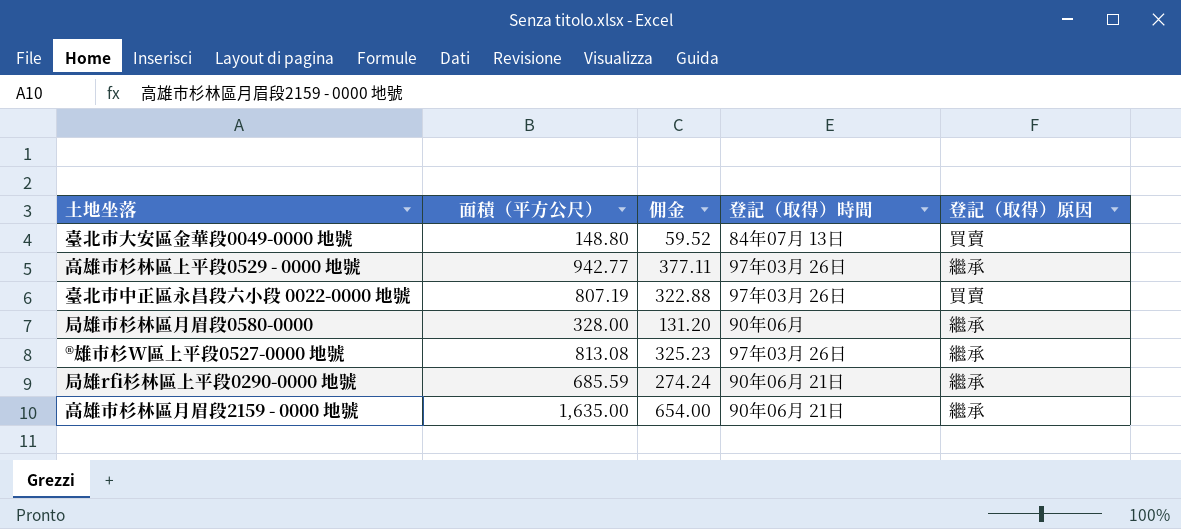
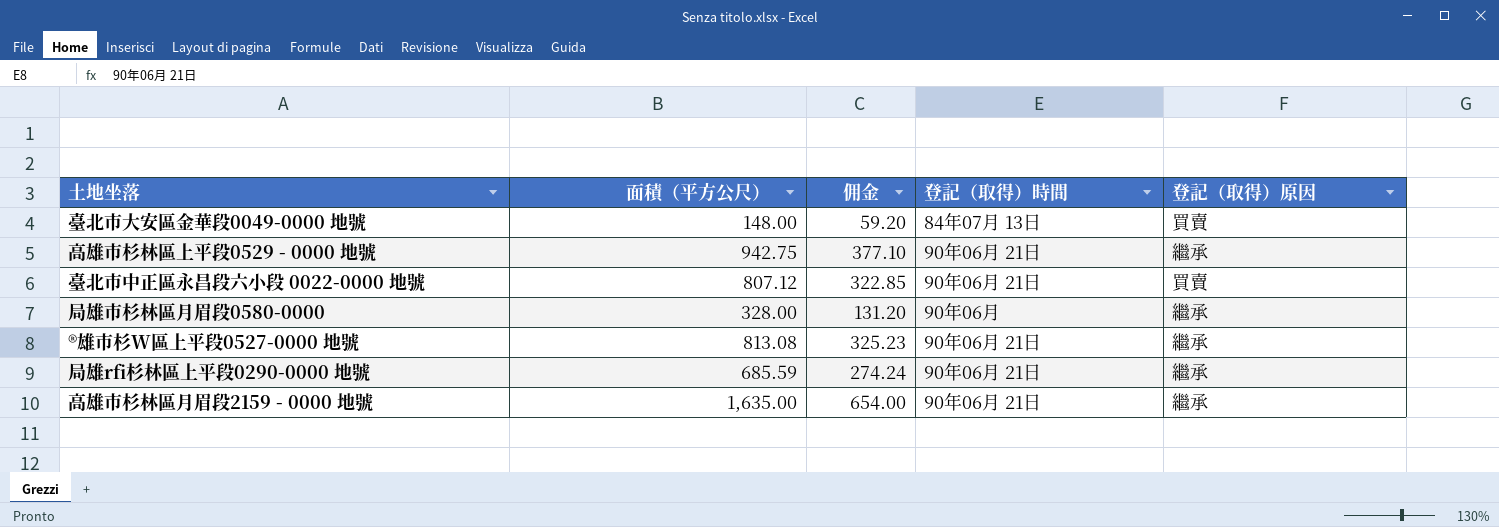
臺北市大安區金華段0049-0000 地號 | 面積（平方公尺）: 148.80 -> 148.00
臺北市大安區金華段0049-0000 地號 | 佣金: 59.52 -> 59.20
高雄市杉林區上平段0529 - 0000 地號 | 面積（平方公尺）: 942.77 -> 942.75
高雄市杉林區上平段0529 - 0000 地號 | 佣金: 377.11 -> 377.10
高雄市杉林區上平段0529 - 0000 地號 | 登記（取得）時間: 97年03月 26日 -> 90年06月 21日
臺北市中正區永昌段六小段 0022-0000 地號 | 面積（平方公尺）: 807.19 -> 807.12
臺北市中正區永昌段六小段 0022-0000 地號 | 佣金: 322.88 -> 322.85
臺北市中正區永昌段六小段 0022-0000 地號 | 登記（取得）時間: 97年03月 26日 -> 90年06月 21日
®雄市杉W區上平段0527-0000 地號 | 登記（取得）時間: 97年03月 26日 -> 90年06月 21日

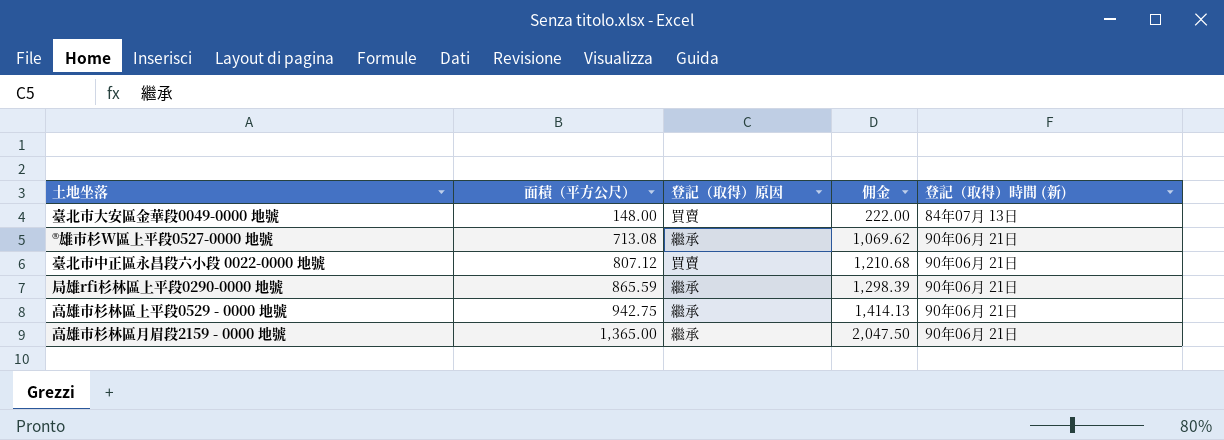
row order: none -> 面積（平方公尺） ascending
column 登記（取得）原因 | position: 5 -> 3
column 佣金 | formula: [面積（平方公尺）] * 0.4 -> [面積（平方公尺）] * 1.5
column name: 登記（取得）時間 -> 登記（取得）時間 (新)
row 局雄市杉林區月眉段0580-0000: 328.00 | 131.20 | 90年06月 | 繼承 -> none
®雄市杉W區上平段0527-0000 地號 | 面積（平方公尺）: 813.08 -> 713.08
局雄rfi杉林區上平段0290-0000 地號 | 面積（平方公尺）: 685.59 -> 865.59
高雄市杉林區月眉段2159 - 0000 地號 | 面積（平方公尺）: 1,635.00 -> 1,365.00

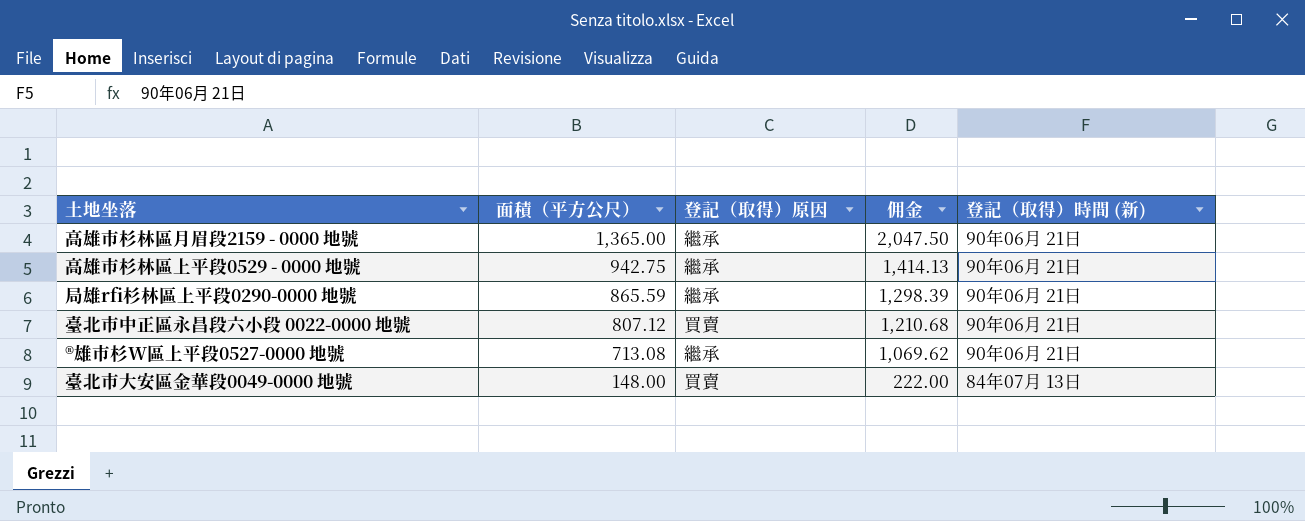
row order: 面積（平方公尺） ascending -> 面積（平方公尺） descending

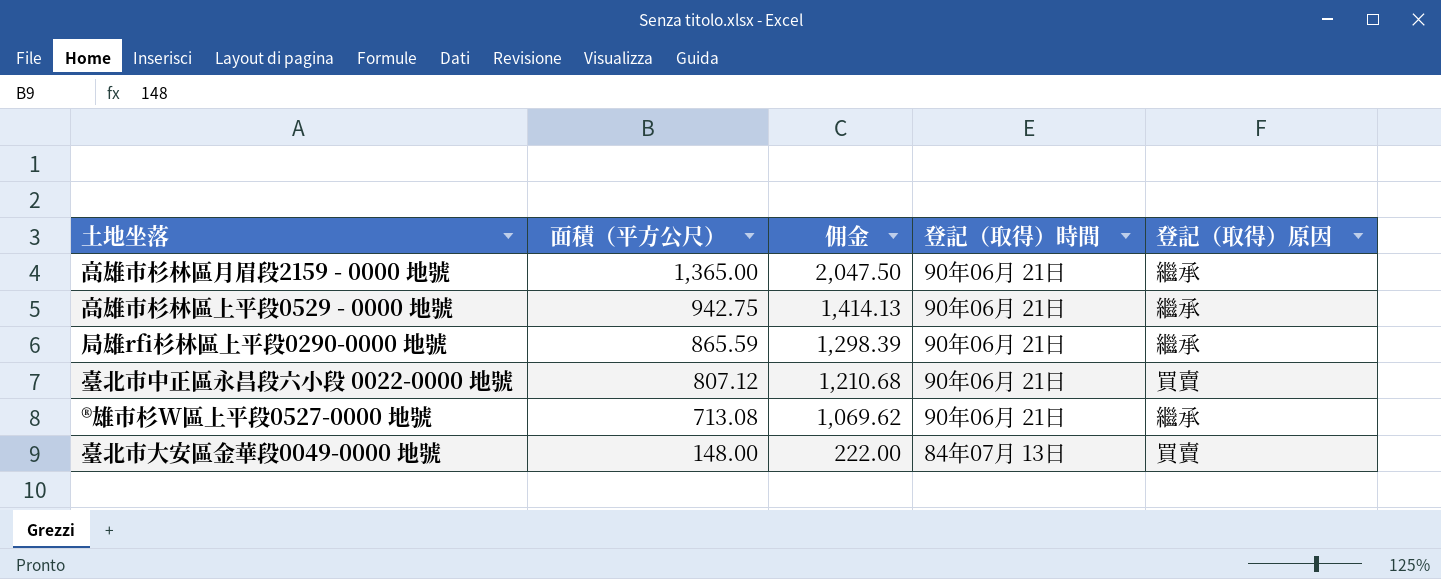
column name: 登記（取得）時間 (新) -> 登記（取得）時間
column 登記（取得）原因 | position: 3 -> 5

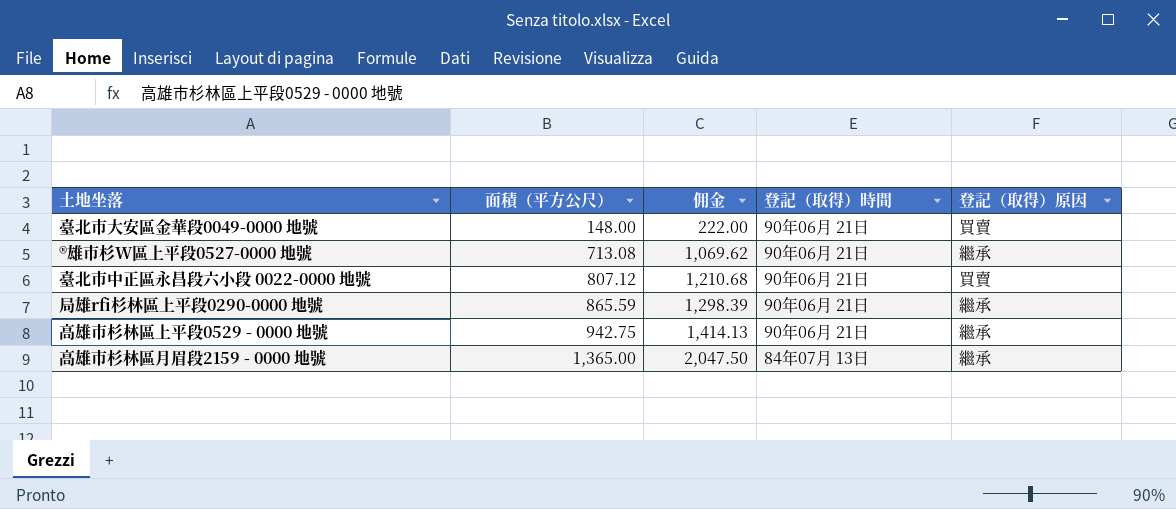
row order: 面積（平方公尺） descending -> 面積（平方公尺） ascending
臺北市大安區金華段0049-0000 地號 | 登記（取得）時間: 84年07月 13日 -> 90年06月 21日
高雄市杉林區月眉段2159 - 0000 地號 | 登記（取得）時間: 90年06月 21日 -> 84年07月 13日

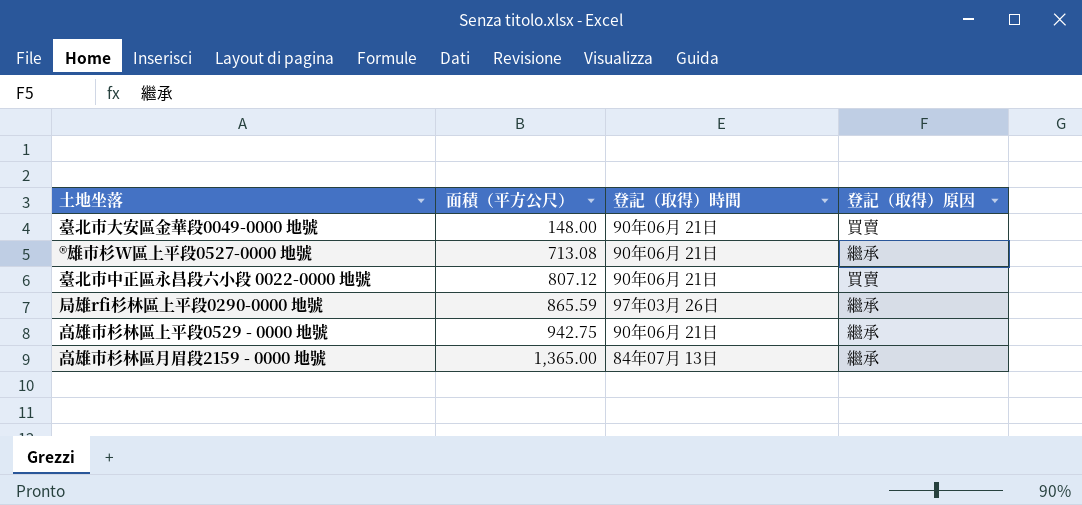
column 佣金 | formula: [面積（平方公尺）] * 1.5 -> none
局雄rfi杉林區上平段0290-0000 地號 | 登記（取得）時間: 90年06月 21日 -> 97年03月 26日

